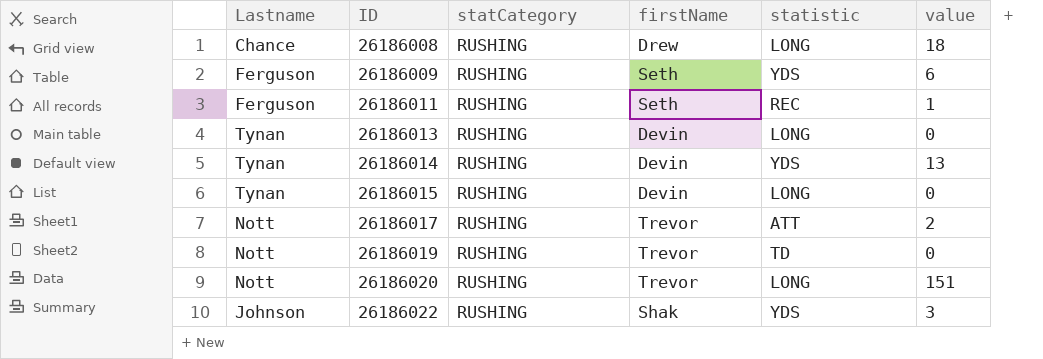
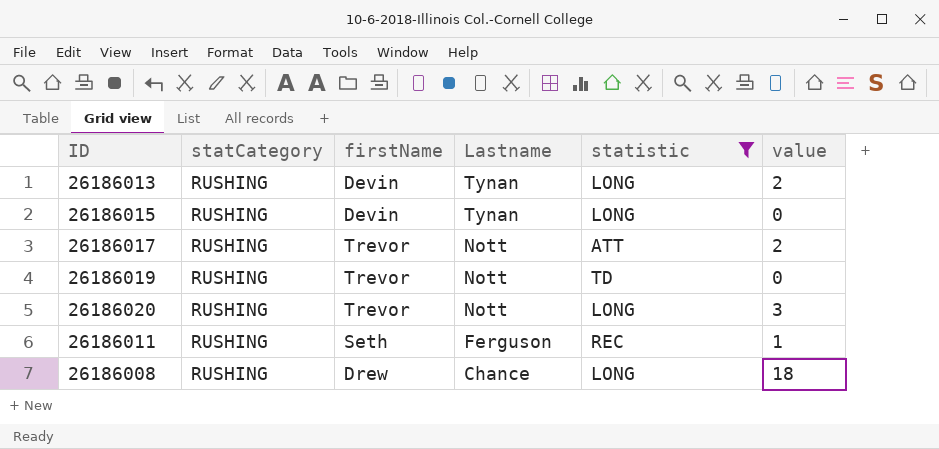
filter: none -> statistic != YDS
row order: ID ascending -> Lastname descending
column Lastname | position: 1 -> 4
26186013 | value: 0 -> 2
26186020 | value: 151 -> 3

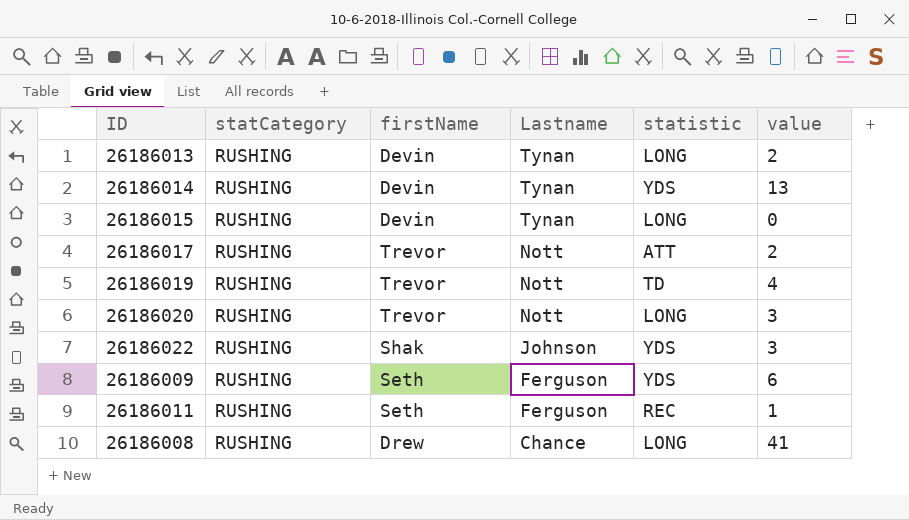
filter: statistic != YDS -> none
26186019 | value: 0 -> 4
26186008 | value: 18 -> 41

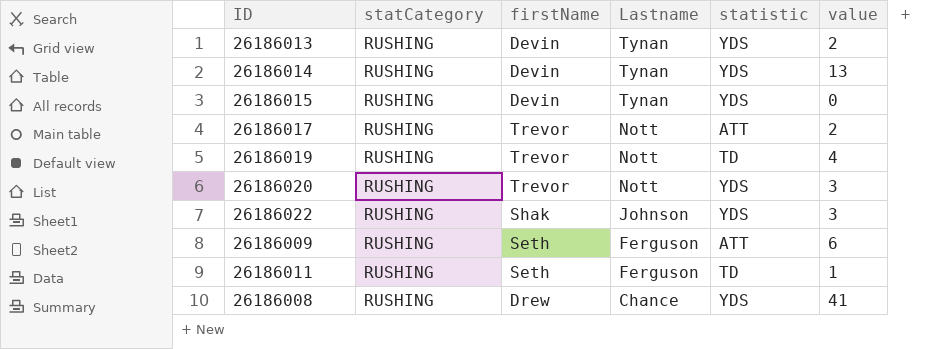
26186013 | statistic: LONG -> YDS
26186015 | statistic: LONG -> YDS
26186020 | statistic: LONG -> YDS
26186009 | statistic: YDS -> ATT
26186011 | statistic: REC -> TD
26186008 | statistic: LONG -> YDS

